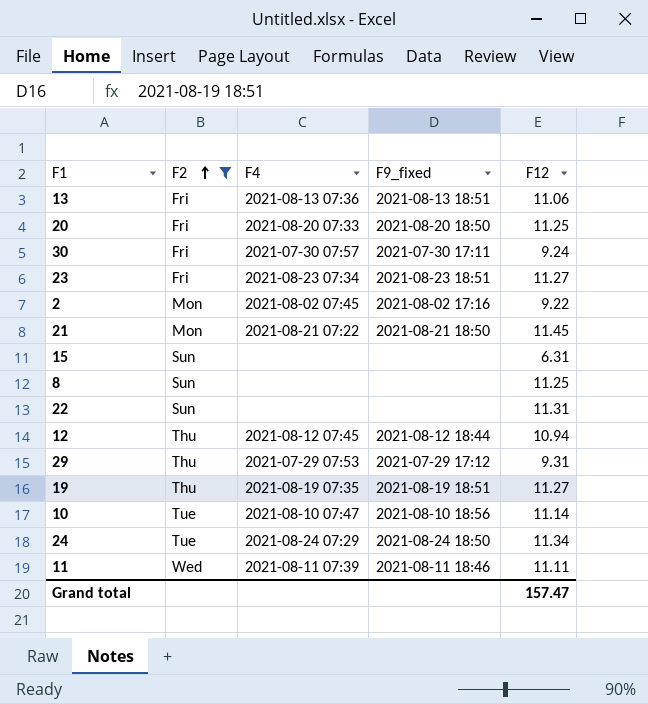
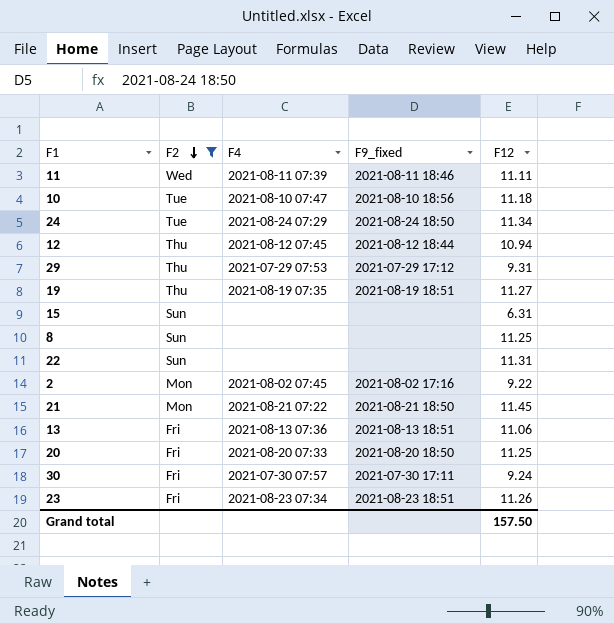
row order: F2 ascending -> F2 descending
10 | F12: 11.14 -> 11.18
23 | F12: 11.27 -> 11.26
Grand total | F12: 157.47 -> 157.50

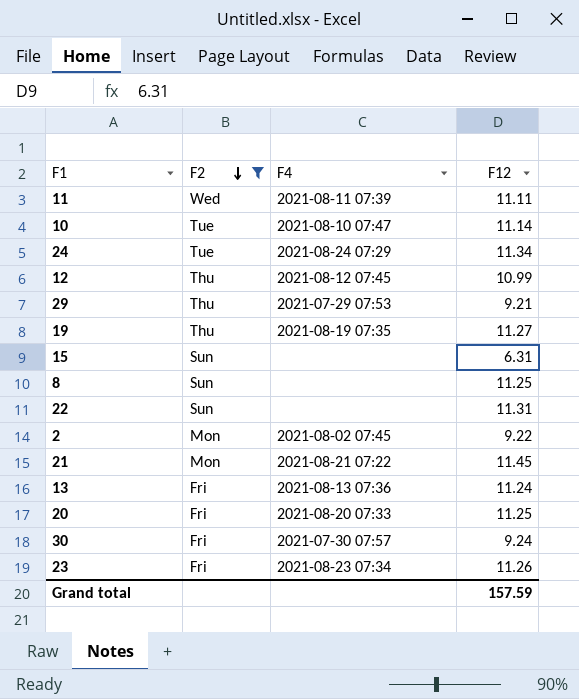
column F9_fixed | position: 4 -> none
10 | F12: 11.18 -> 11.14
12 | F12: 10.94 -> 10.99
29 | F12: 9.31 -> 9.21
13 | F12: 11.06 -> 11.24
Grand total | F12: 157.50 -> 157.59

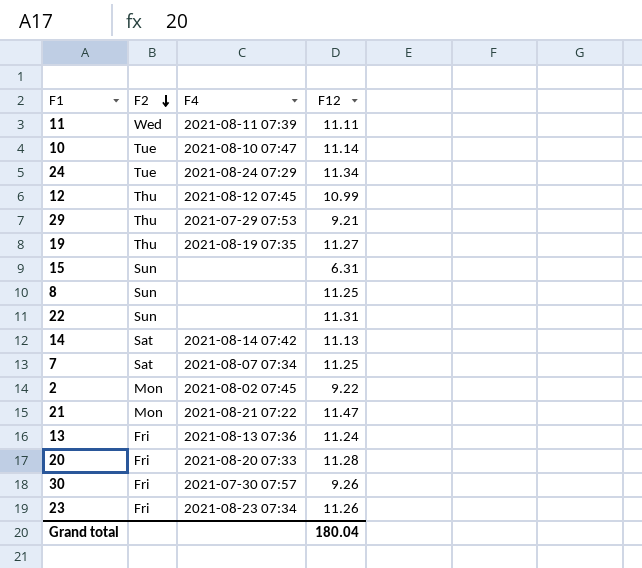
filter: F2 != Sat -> none
21 | F12: 11.45 -> 11.47
20 | F12: 11.25 -> 11.28
30 | F12: 9.24 -> 9.26
Grand total | F12: 157.59 -> 180.04

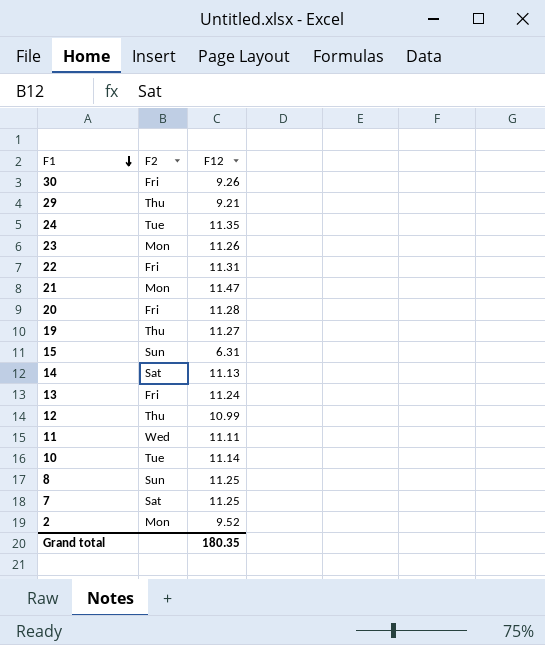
row order: F2 descending -> F1 descending
column F4 | position: 3 -> none
24 | F12: 11.34 -> 11.35
23 | F2: Fri -> Mon
22 | F2: Sun -> Fri
2 | F12: 9.22 -> 9.52
Grand total | F12: 180.04 -> 180.35

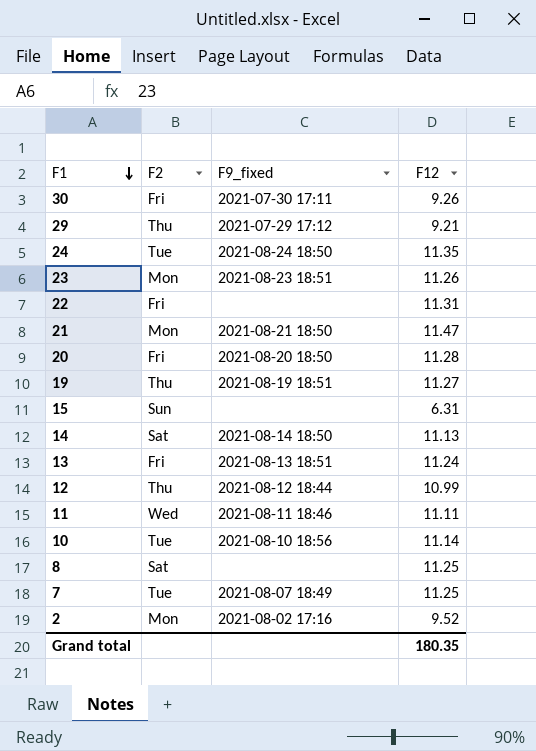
column F9_fixed | position: none -> 3
8 | F2: Sun -> Sat
7 | F2: Sat -> Tue

